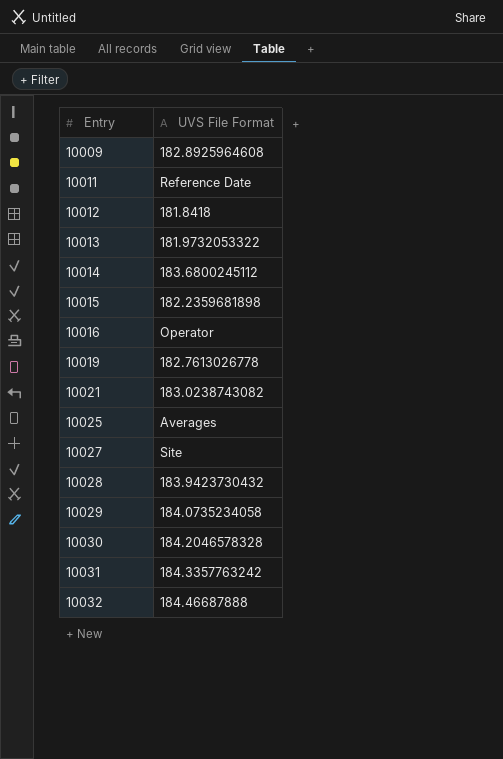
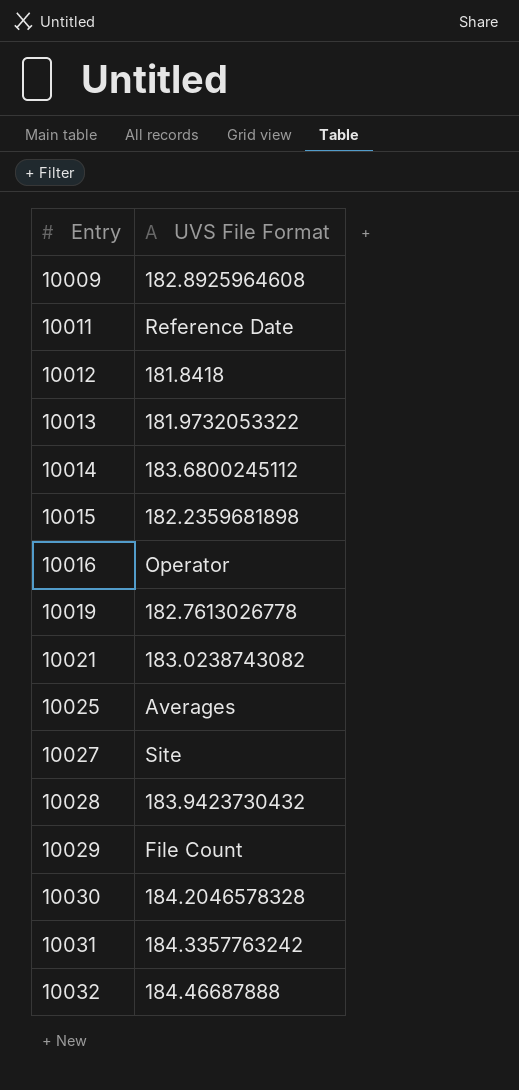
10029 | UVS File Format: 184.0735234058 -> File Count

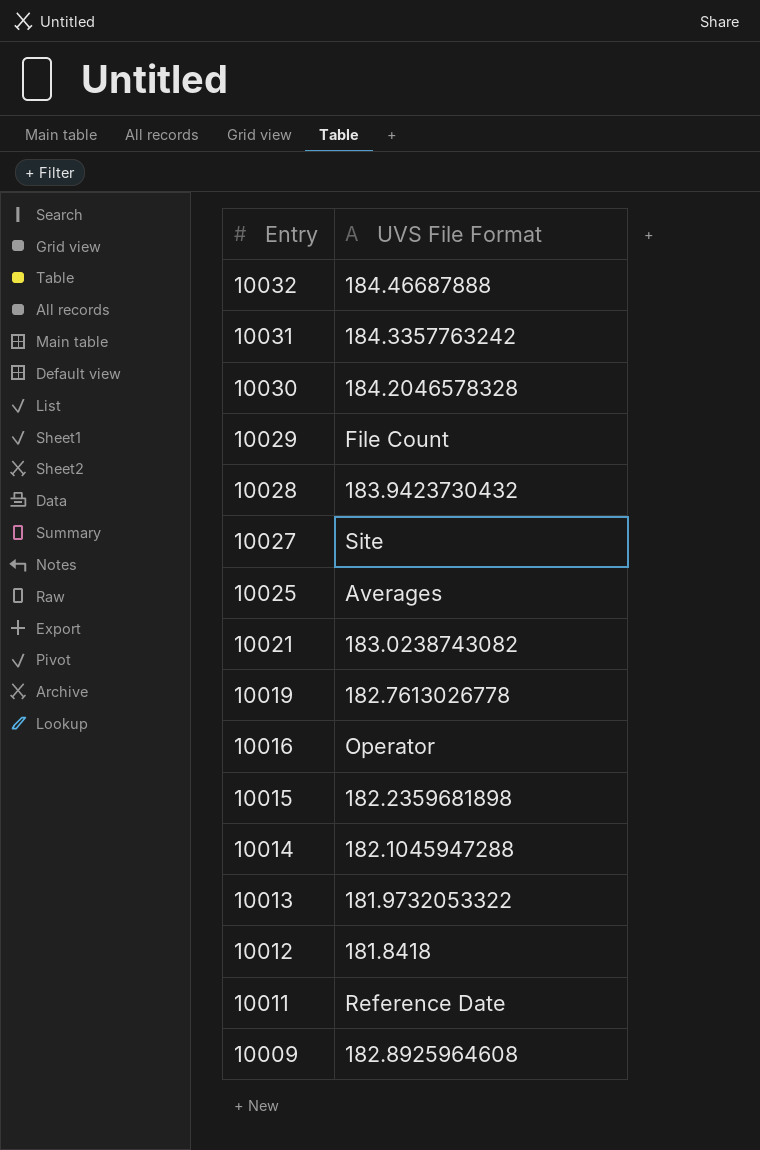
row order: Entry ascending -> Entry descending
10014 | UVS File Format: 183.6800245112 -> 182.1045947288

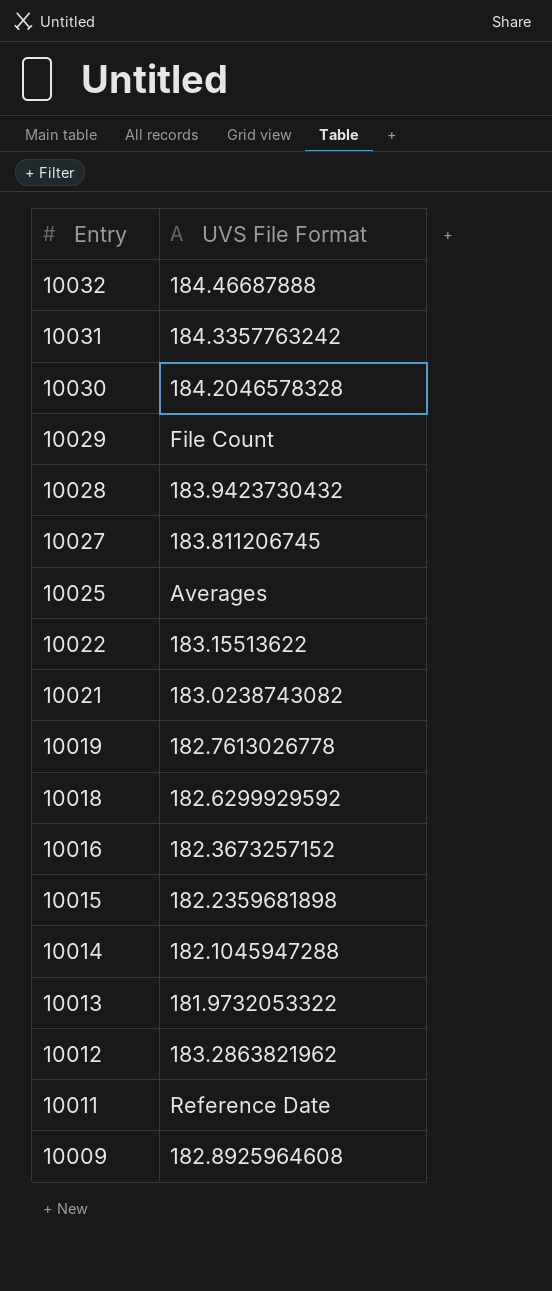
10027 | UVS File Format: Site -> 183.811206745
row 10022: none -> 183.15513622
row 10018: none -> 182.6299929592
10016 | UVS File Format: Operator -> 182.3673257152
10012 | UVS File Format: 181.8418 -> 183.2863821962

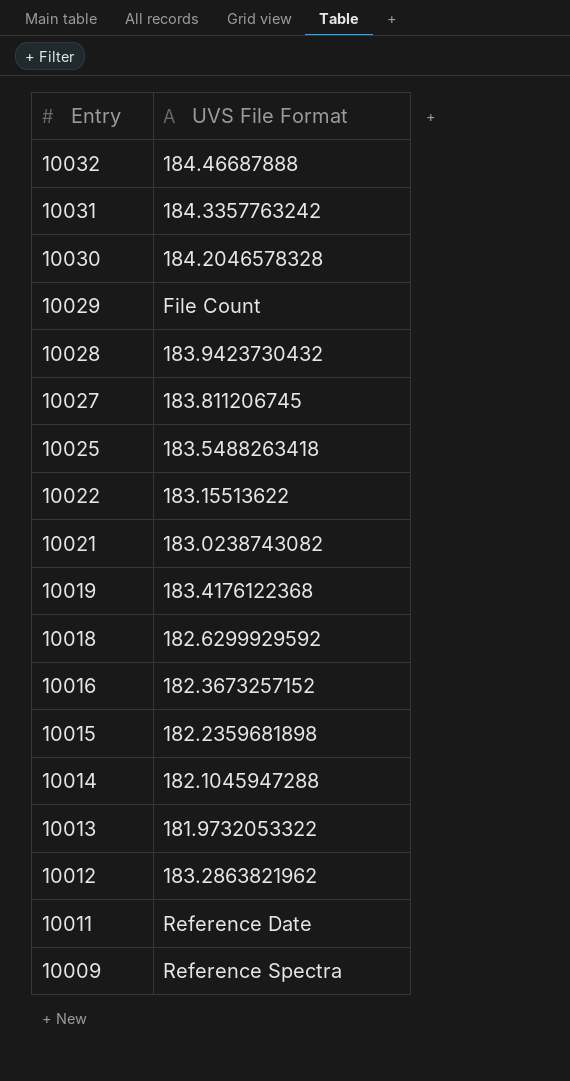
10025 | UVS File Format: Averages -> 183.5488263418
10019 | UVS File Format: 182.7613026778 -> 183.4176122368
10009 | UVS File Format: 182.8925964608 -> Reference Spectra

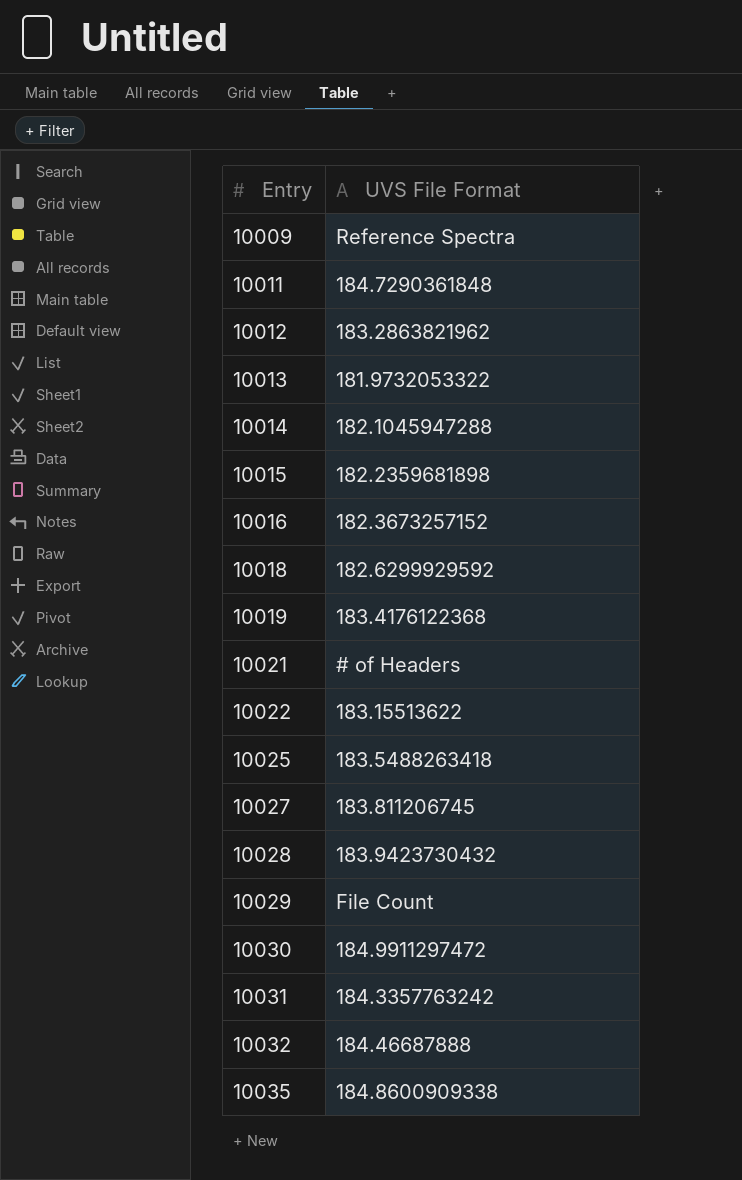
row order: Entry descending -> Entry ascending
10011 | UVS File Format: Reference Date -> 184.7290361848
10021 | UVS File Format: 183.0238743082 -> # of Headers
10030 | UVS File Format: 184.2046578328 -> 184.9911297472
row 10035: none -> 184.8600909338

